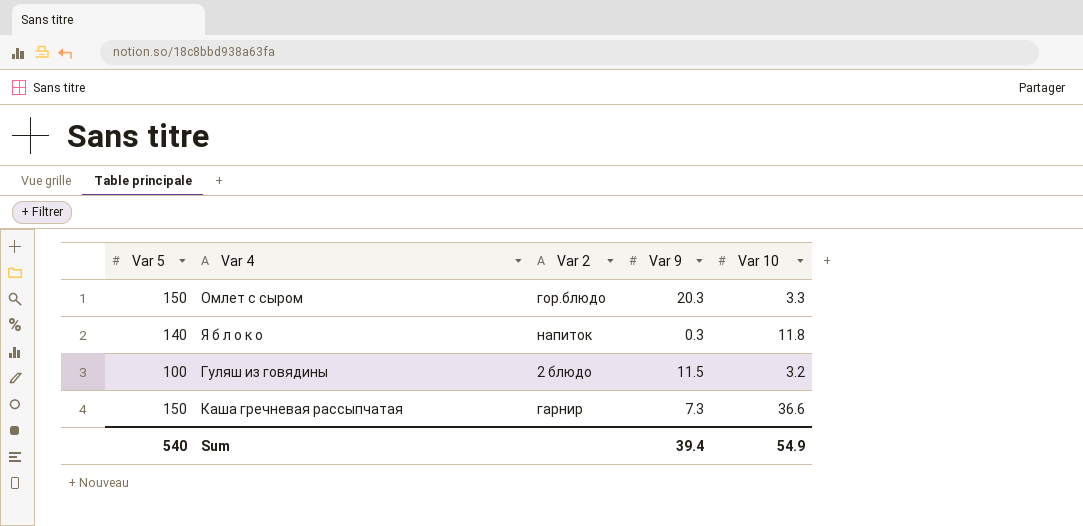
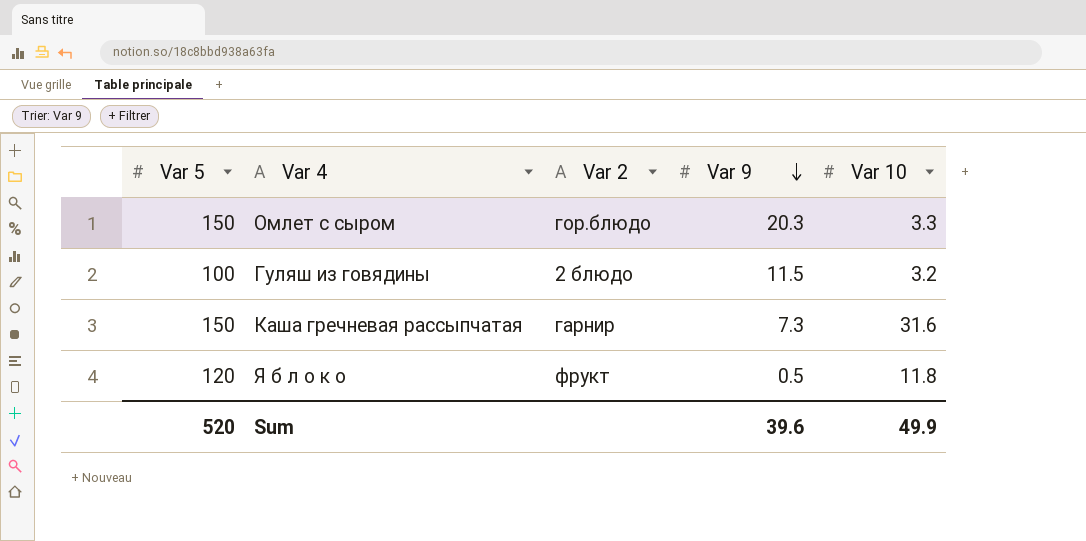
row order: none -> Var 9 descending
Каша гречневая рассыпчатая | Var 10: 36.6 -> 31.6
Я б л о к о | Var 5: 140 -> 120
Я б л о к о | Var 2: напиток -> фрукт
Я б л о к о | Var 9: 0.3 -> 0.5
Sum | Var 5: 540 -> 520
Sum | Var 9: 39.4 -> 39.6
Sum | Var 10: 54.9 -> 49.9

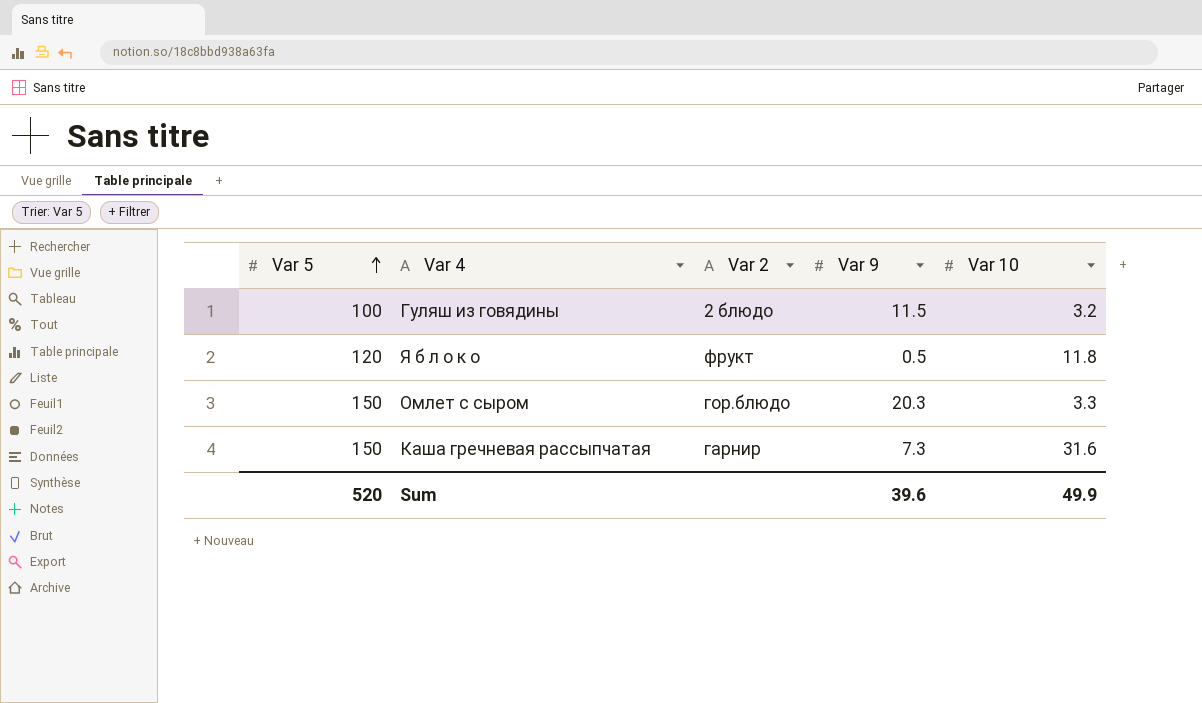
row order: Var 9 descending -> Var 5 ascending

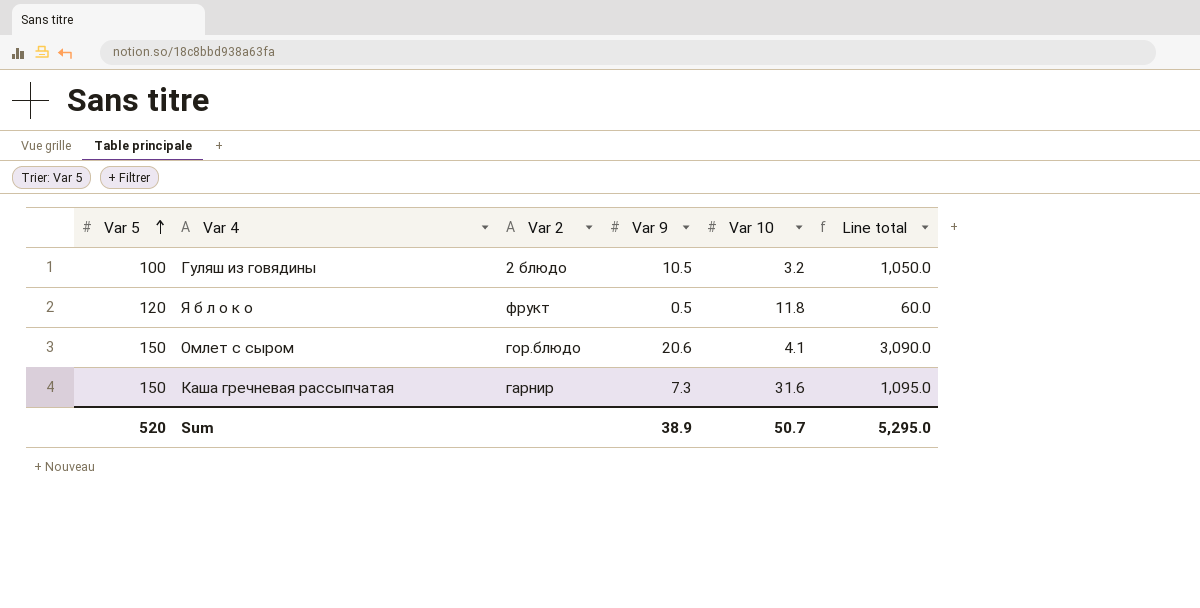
column Line total | formula: none -> [Var 5] * [Var 9]
Гуляш из говядины | Var 9: 11.5 -> 10.5
Омлет с сыром | Var 9: 20.3 -> 20.6
Омлет с сыром | Var 10: 3.3 -> 4.1
Sum | Var 9: 39.6 -> 38.9
Sum | Var 10: 49.9 -> 50.7

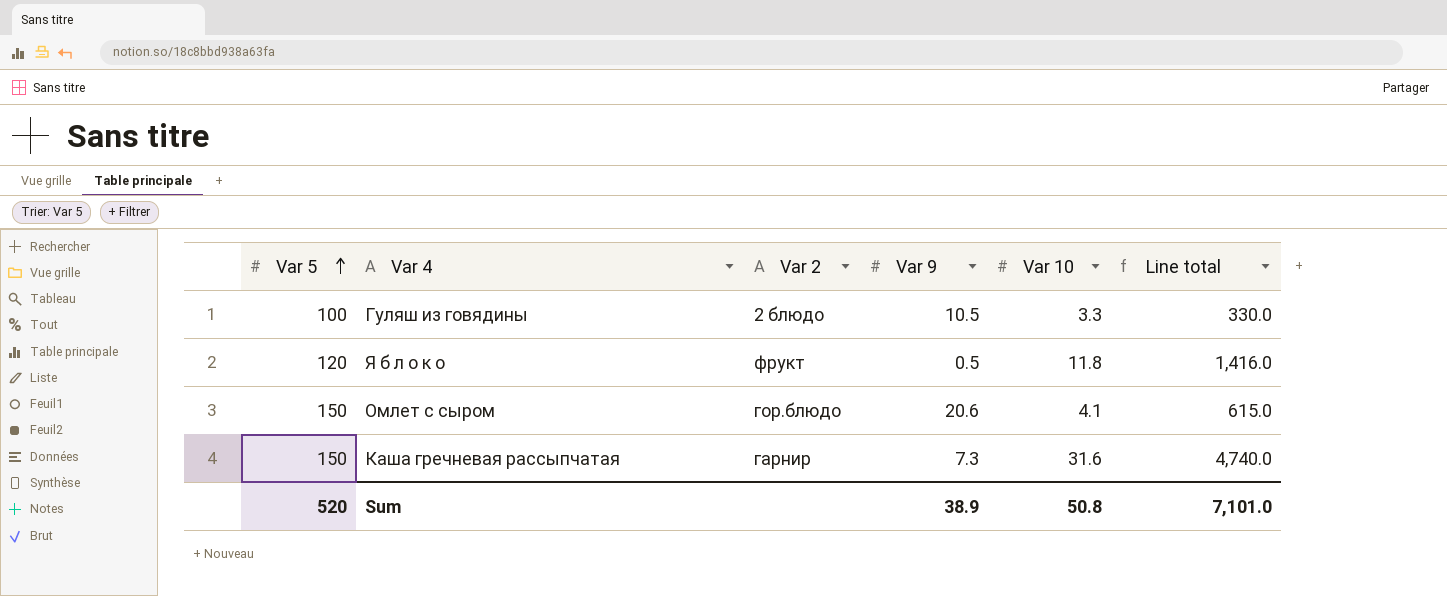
column Line total | formula: [Var 5] * [Var 9] -> [Var 5] * [Var 10]
Гуляш из говядины | Var 10: 3.2 -> 3.3
Sum | Var 10: 50.7 -> 50.8
Sum | Line total: 5,295.0 -> 7,101.0

